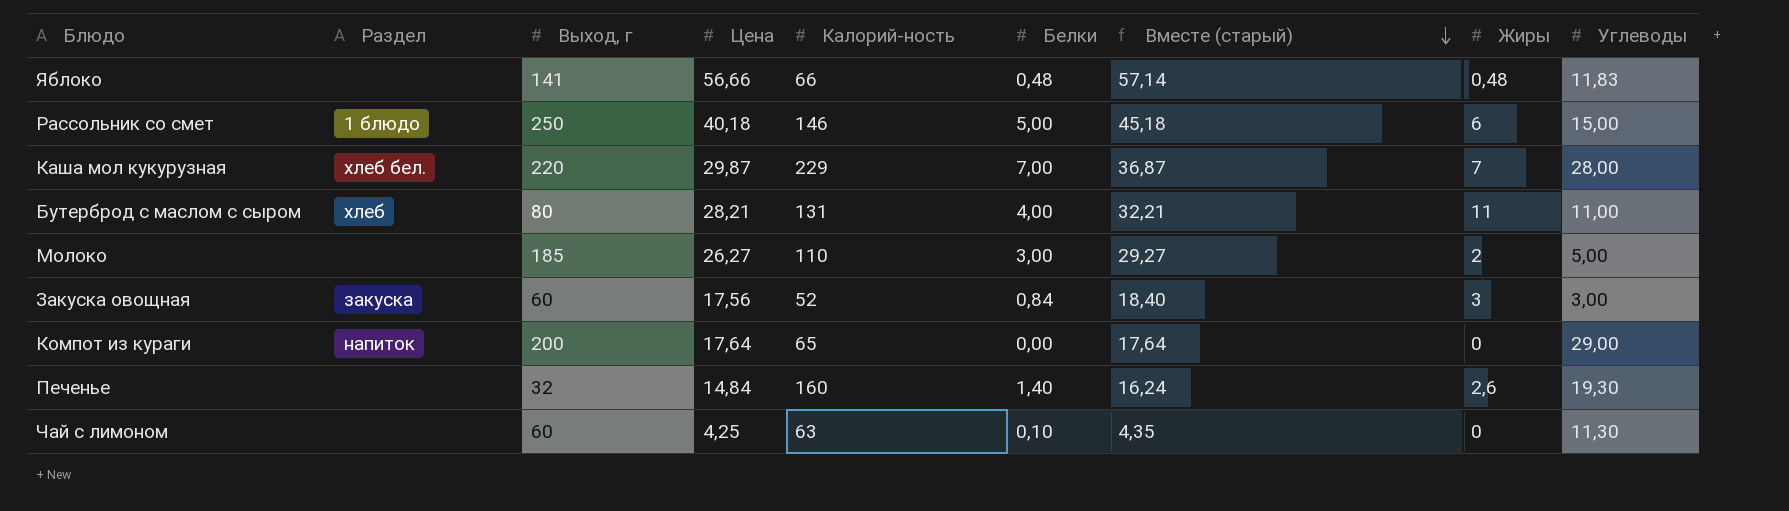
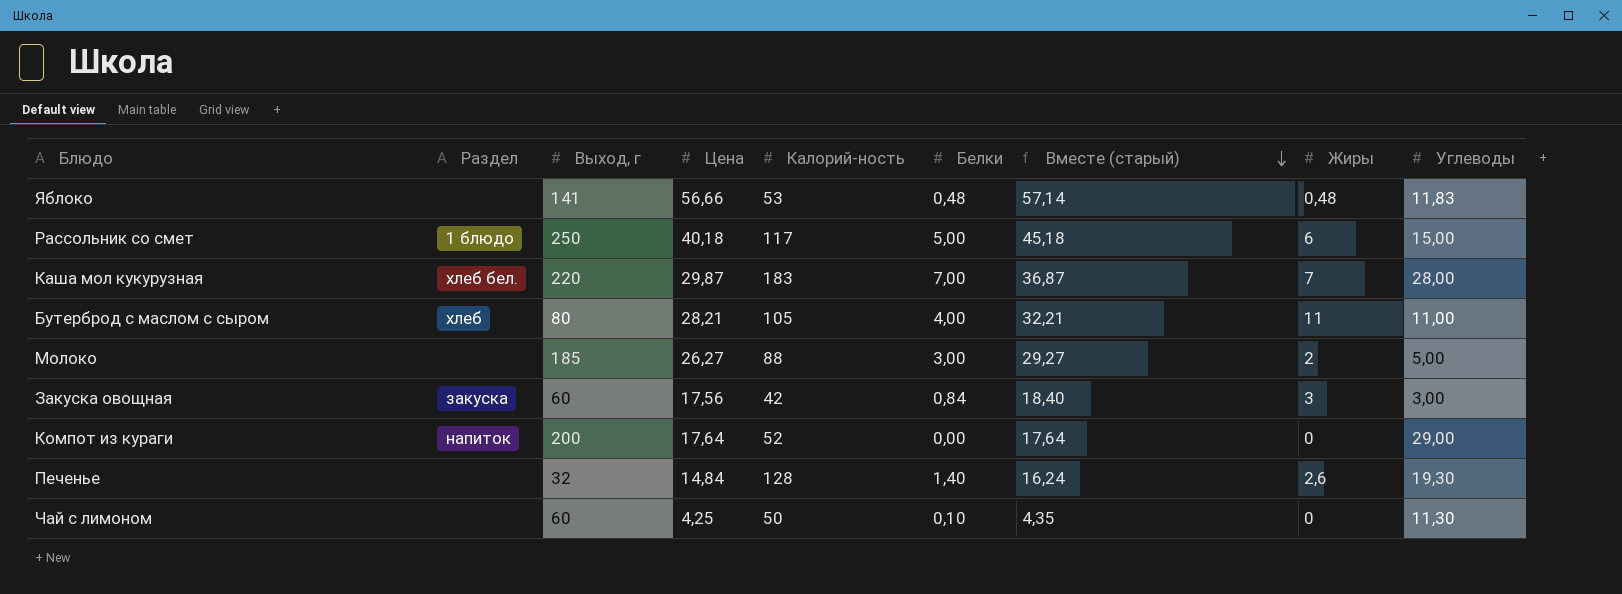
Яблоко | Калорий-ность: 66 -> 53
Рассольник со смет | Калорий-ность: 146 -> 117
Каша мол кукурузная | Калорий-ность: 229 -> 183
Бутерброд с маслом с сыром | Калорий-ность: 131 -> 105
Молоко | Калорий-ность: 110 -> 88
Закуска овощная | Калорий-ность: 52 -> 42
Компот из кураги | Калорий-ность: 65 -> 52
Печенье | Калорий-ность: 160 -> 128
Чай с лимоном | Калорий-ность: 63 -> 50

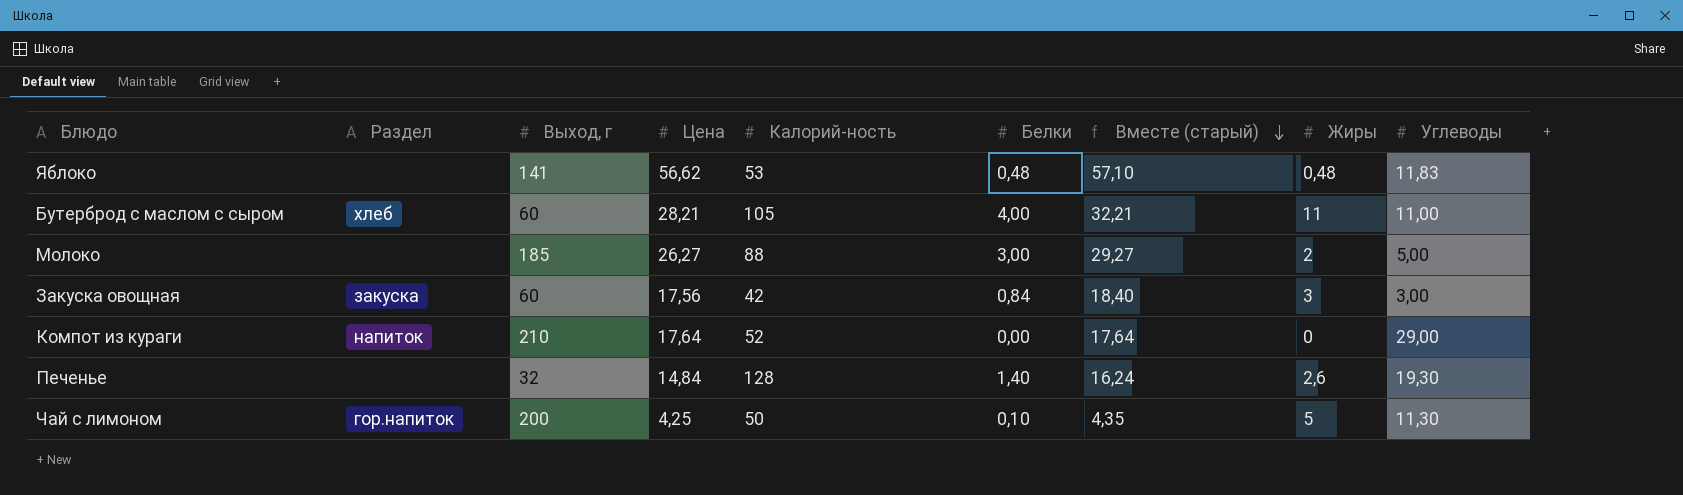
row Рассольник со смет: 1 блюдо | 250 | 40,18 | 117 | 5,00 | 45,18 | 6 | 15,00 -> none
row Каша мол кукурузная: хлеб бел. | 220 | 29,87 | 183 | 7,00 | 36,87 | 7 | 28,00 -> none
Яблоко | Цена: 56,66 -> 56,62
Яблоко | Вместе (старый): 57,14 -> 57,10
Бутерброд с маслом с сыром | Выход, г: 80 -> 60
Компот из кураги | Выход, г: 200 -> 210
Чай с лимоном | Раздел: none -> гор.напиток
Чай с лимоном | Выход, г: 60 -> 200
Чай с лимоном | Жиры: 0 -> 5

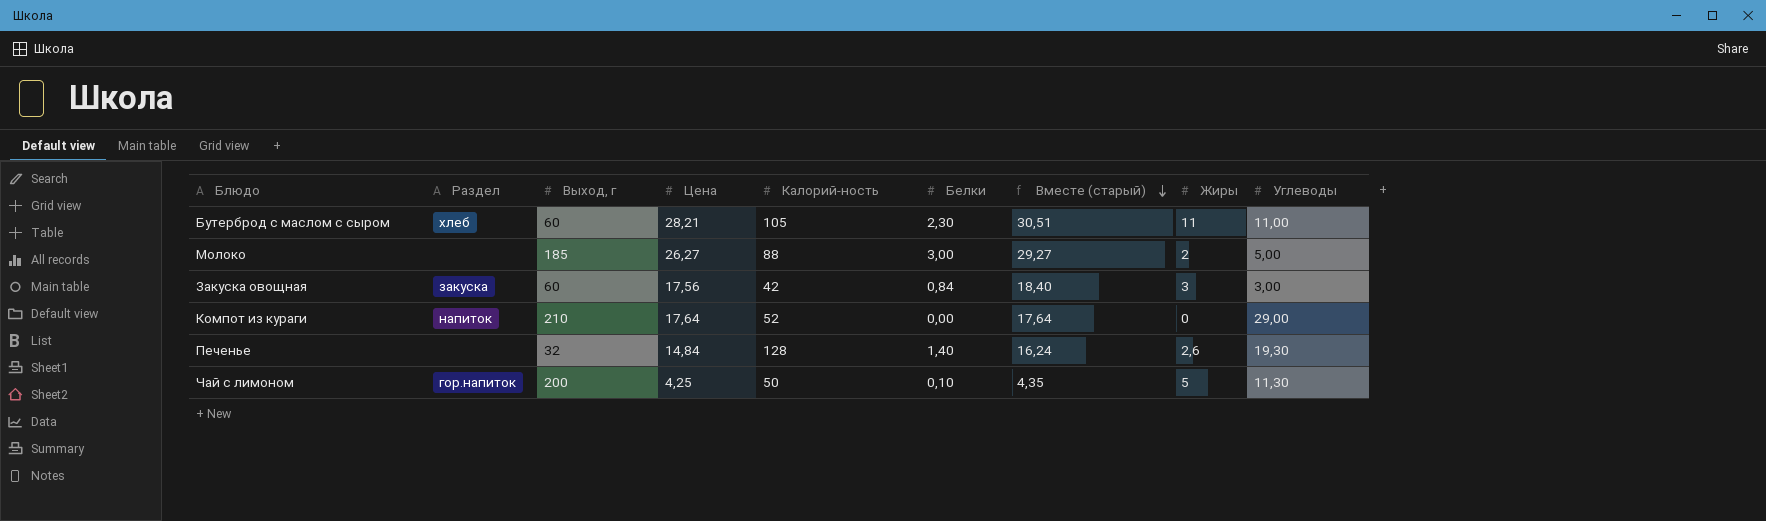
row Яблоко: none | 141 | 56,62 | 53 | 0,48 | 57,10 | 0,48 | 11,83 -> none
Бутерброд с маслом с сыром | Белки: 4,00 -> 2,30
Бутерброд с маслом с сыром | Вместе (старый): 32,21 -> 30,51

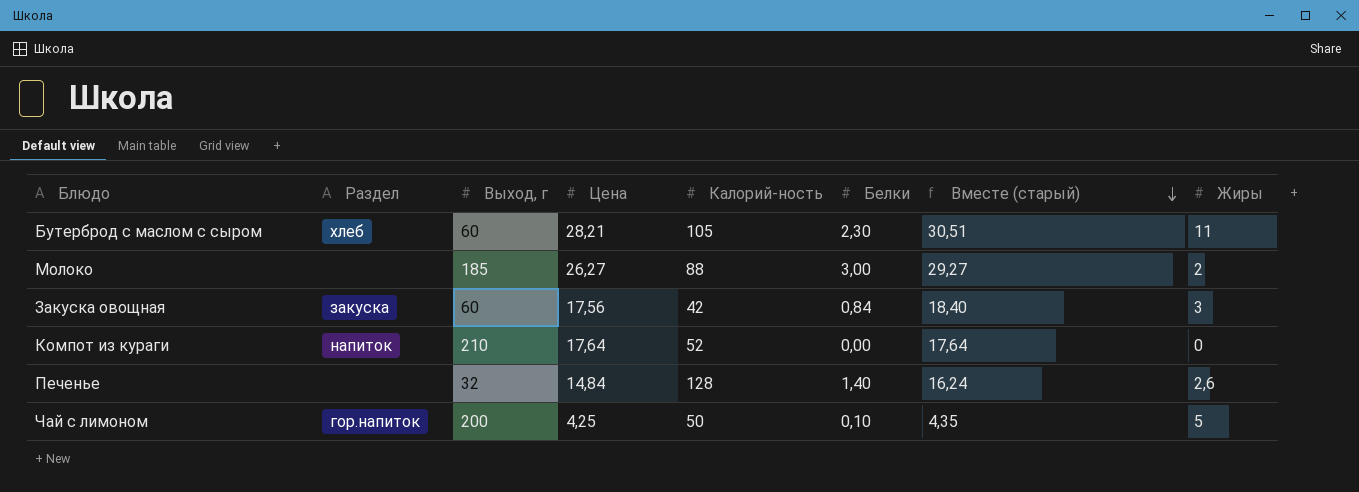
column Углеводы | position: 9 -> none

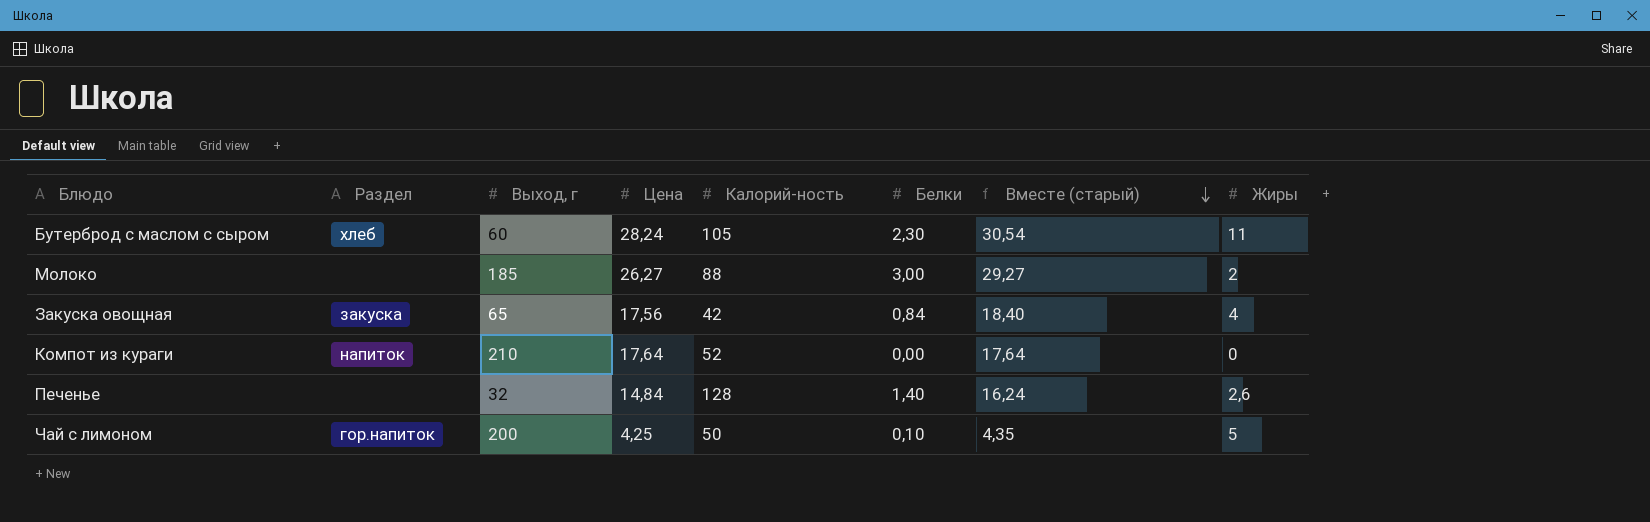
Бутерброд с маслом с сыром | Цена: 28,21 -> 28,24
Бутерброд с маслом с сыром | Вместе (старый): 30,51 -> 30,54
Закуска овощная | Выход, г: 60 -> 65
Закуска овощная | Жиры: 3 -> 4

